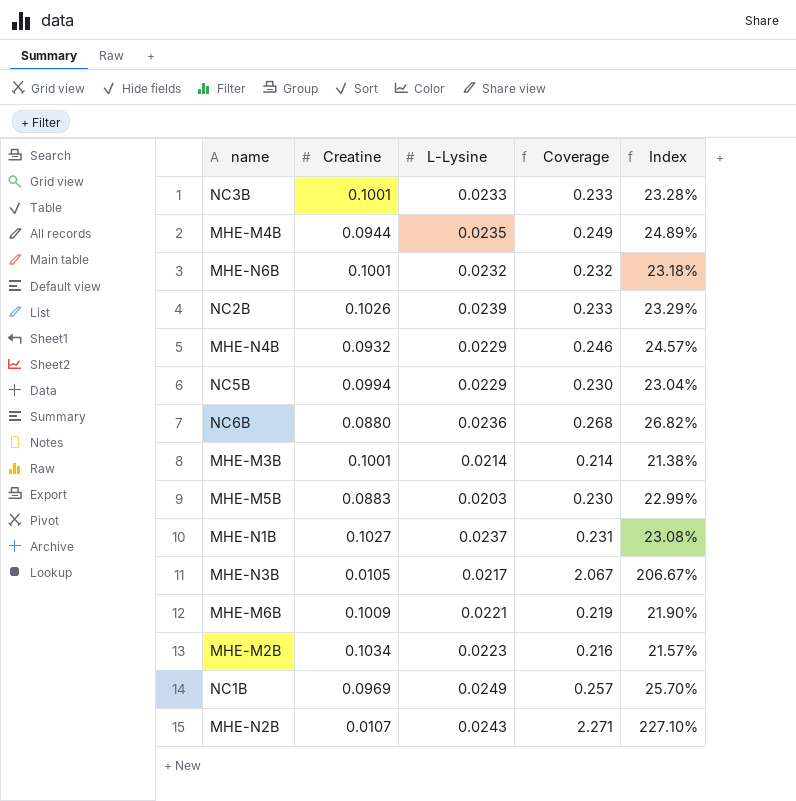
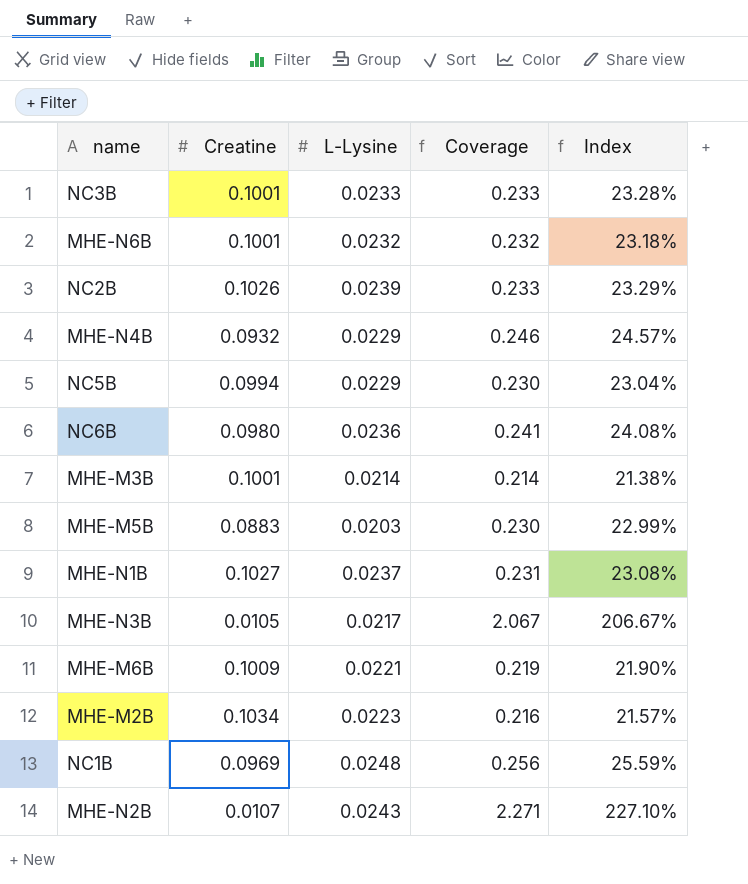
row MHE-M4B: 0.0944 | 0.0235 | 0.249 | 24.89% -> none
NC6B | Creatine: 0.0880 -> 0.0980
NC6B | Coverage: 0.268 -> 0.241
NC6B | Index: 26.82% -> 24.08%
NC1B | L-Lysine: 0.0249 -> 0.0248
NC1B | Coverage: 0.257 -> 0.256
NC1B | Index: 25.70% -> 25.59%

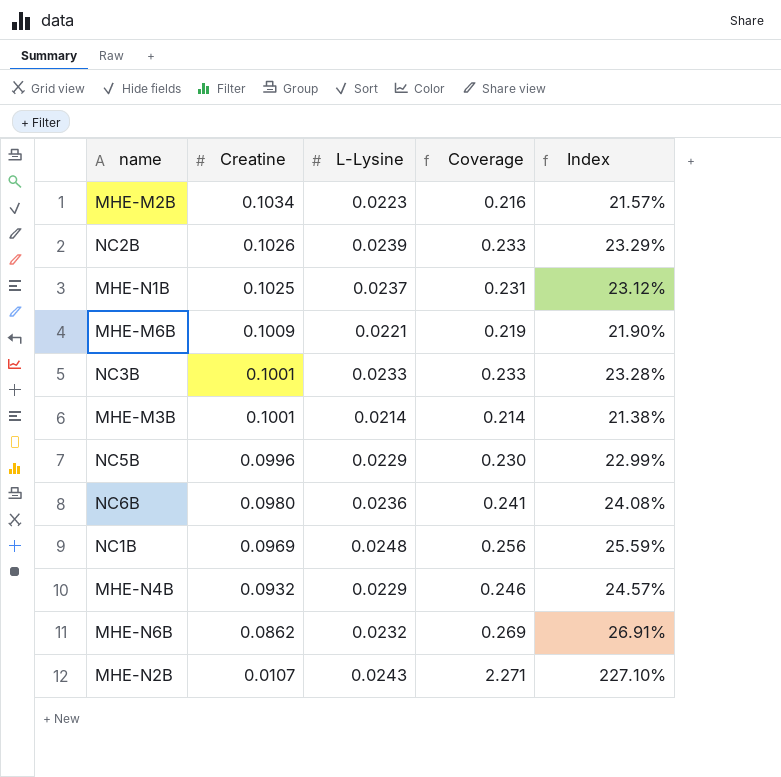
row order: none -> Creatine descending
row MHE-M5B: 0.0883 | 0.0203 | 0.230 | 22.99% -> none
row MHE-N3B: 0.0105 | 0.0217 | 2.067 | 206.67% -> none
MHE-N1B | Creatine: 0.1027 -> 0.1025
MHE-N1B | Index: 23.08% -> 23.12%
NC5B | Creatine: 0.0994 -> 0.0996
NC5B | Index: 23.04% -> 22.99%
MHE-N6B | Creatine: 0.1001 -> 0.0862
MHE-N6B | Coverage: 0.232 -> 0.269
MHE-N6B | Index: 23.18% -> 26.91%

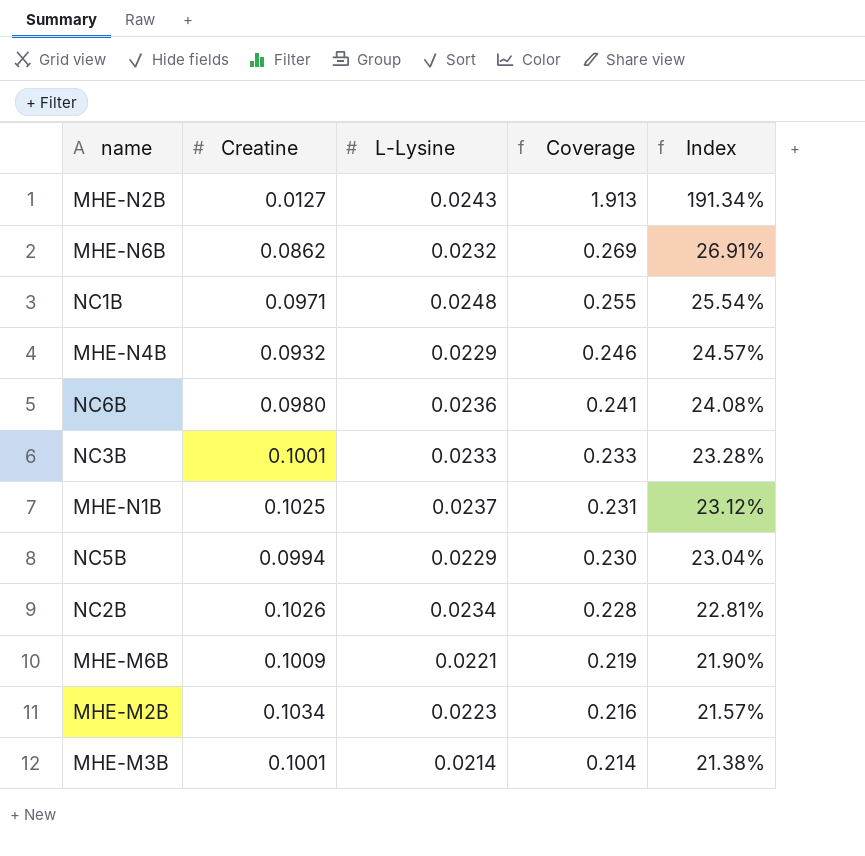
row order: Creatine descending -> Coverage descending
MHE-N2B | Creatine: 0.0107 -> 0.0127
MHE-N2B | Coverage: 2.271 -> 1.913
MHE-N2B | Index: 227.10% -> 191.34%
NC1B | Creatine: 0.0969 -> 0.0971
NC1B | Coverage: 0.256 -> 0.255
NC1B | Index: 25.59% -> 25.54%
NC5B | Creatine: 0.0996 -> 0.0994
NC5B | Index: 22.99% -> 23.04%
NC2B | L-Lysine: 0.0239 -> 0.0234
NC2B | Coverage: 0.233 -> 0.228
NC2B | Index: 23.29% -> 22.81%

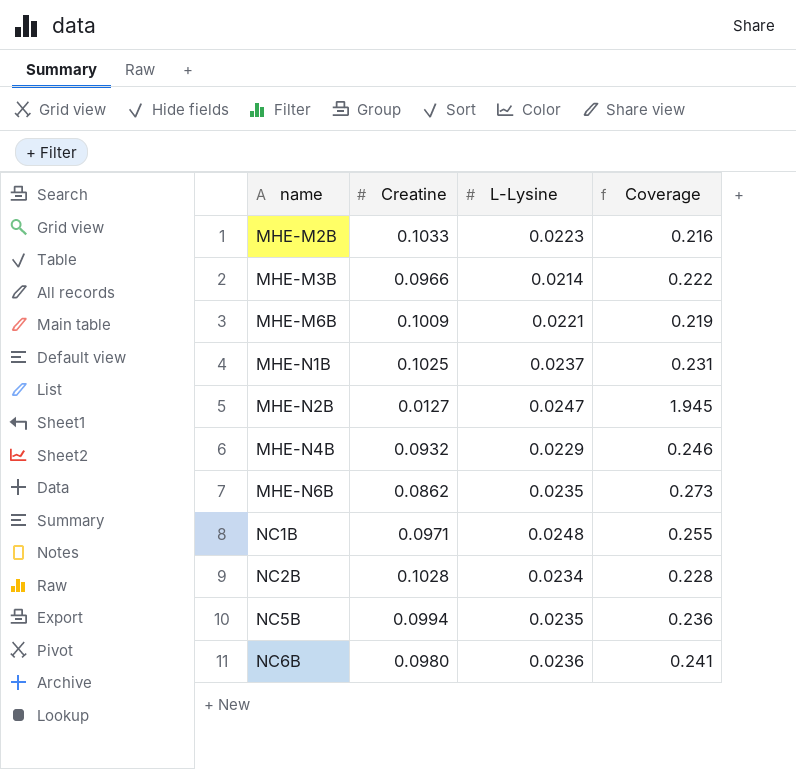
row order: Coverage descending -> name ascending
column Index | formula: [L-Lysine] / [Creatine] -> none
row NC3B: 0.1001 | 0.0233 | 0.233 | 23.28% -> none
MHE-M2B | Creatine: 0.1034 -> 0.1033
MHE-M3B | Creatine: 0.1001 -> 0.0966
MHE-M3B | Coverage: 0.214 -> 0.222
MHE-N2B | L-Lysine: 0.0243 -> 0.0247
MHE-N2B | Coverage: 1.913 -> 1.945
MHE-N6B | L-Lysine: 0.0232 -> 0.0235
MHE-N6B | Coverage: 0.269 -> 0.273
NC2B | Creatine: 0.1026 -> 0.1028
NC5B | L-Lysine: 0.0229 -> 0.0235
NC5B | Coverage: 0.230 -> 0.236

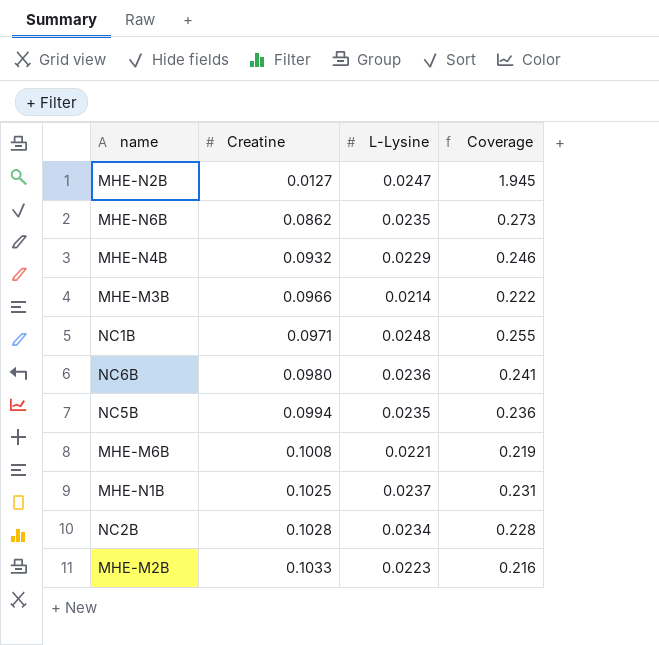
row order: name ascending -> Creatine ascending
MHE-M6B | Creatine: 0.1009 -> 0.1008

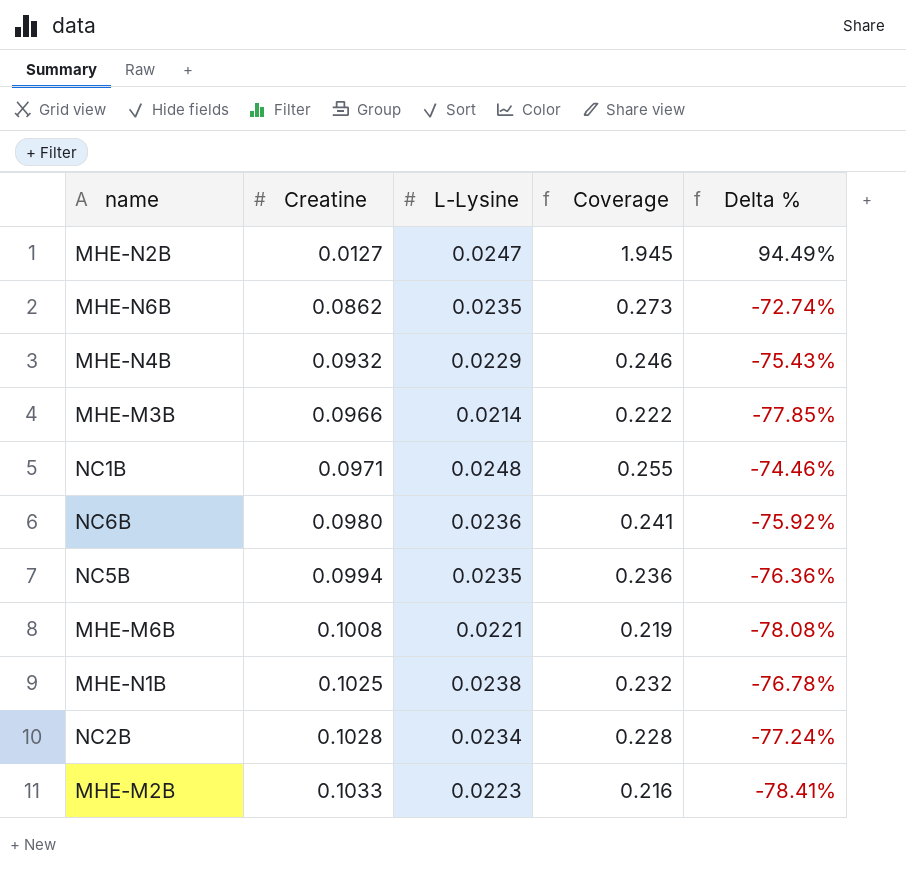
column Delta % | formula: none -> ([L-Lysine] - [Creatine]) / [Creatine]
MHE-N1B | L-Lysine: 0.0237 -> 0.0238
MHE-N1B | Coverage: 0.231 -> 0.232

